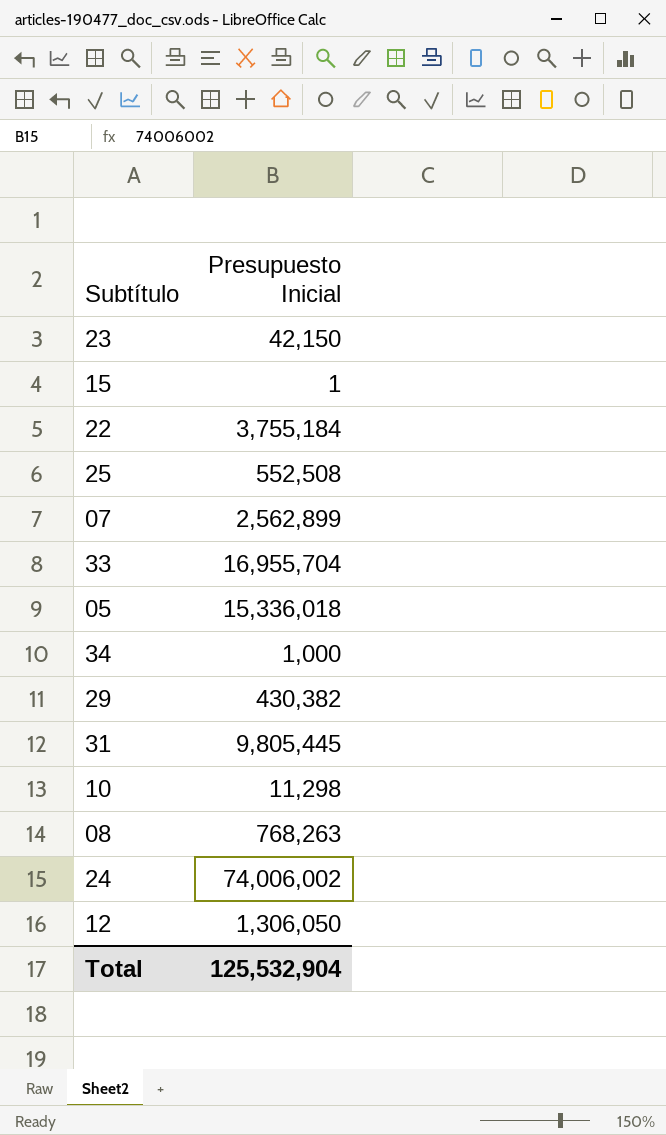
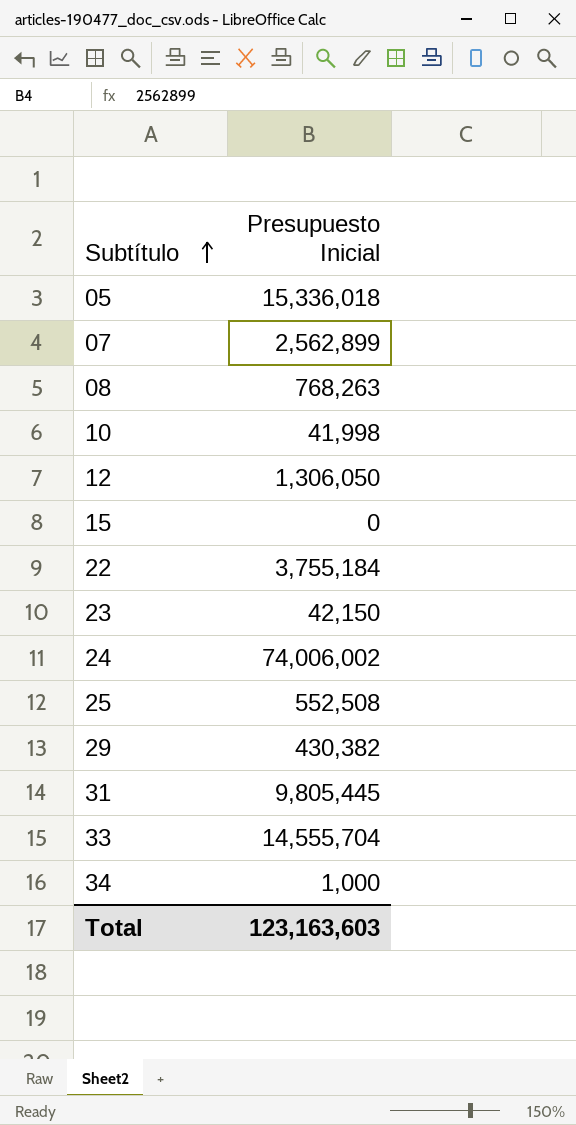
row order: none -> Subtítulo ascending
10 | Presupuesto Inicial: 11,298 -> 41,998
15 | Presupuesto Inicial: 1 -> 0
33 | Presupuesto Inicial: 16,955,704 -> 14,555,704
Total | Presupuesto Inicial: 125,532,904 -> 123,163,603

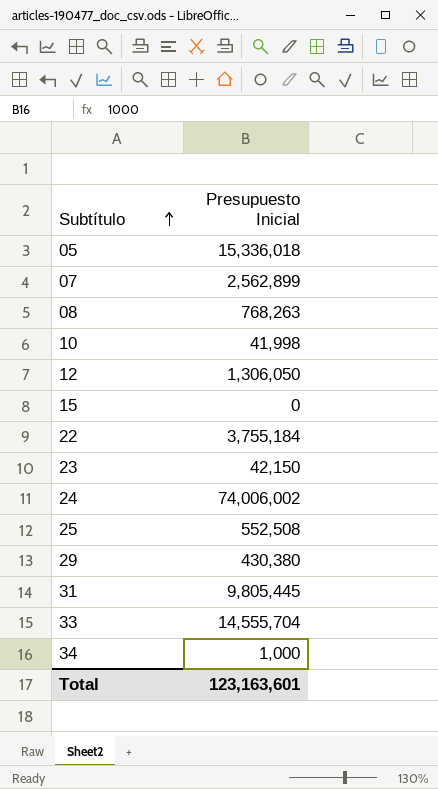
29 | Presupuesto Inicial: 430,382 -> 430,380
Total | Presupuesto Inicial: 123,163,603 -> 123,163,601

